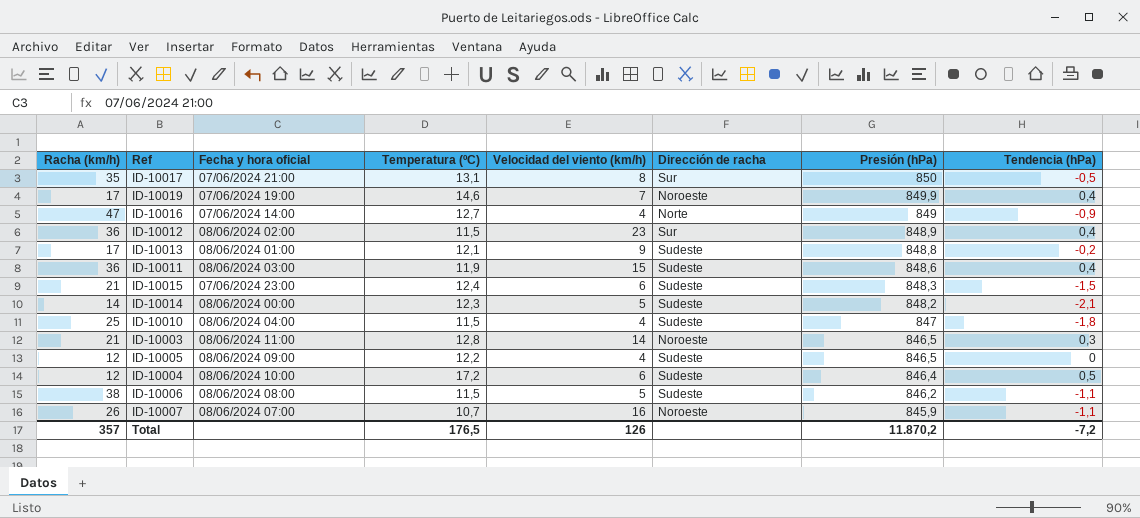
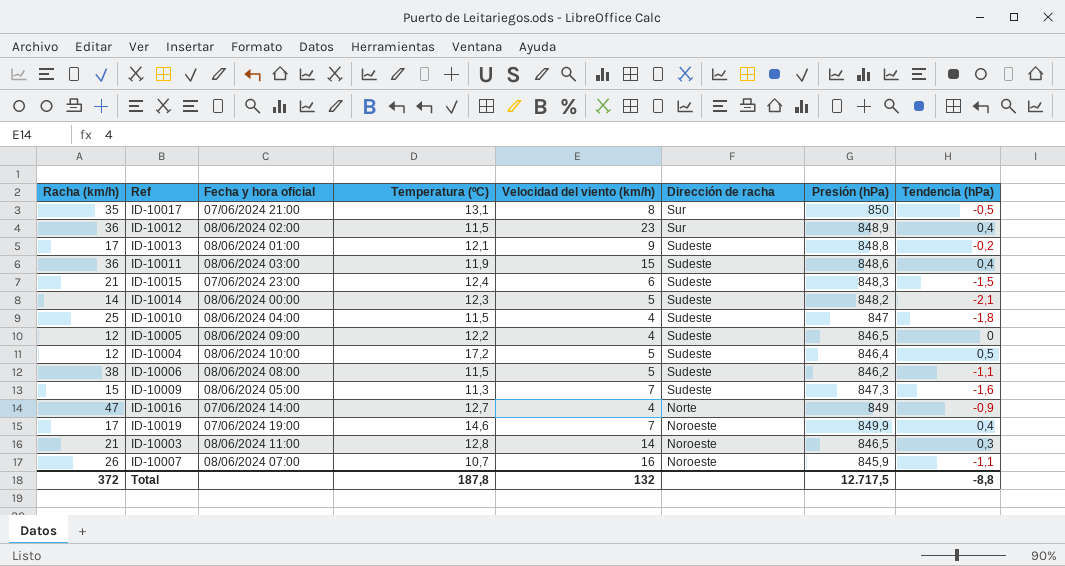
row order: Presión (hPa) descending -> Dirección de racha descending
ID-10004 | Velocidad del viento (km/h): 6 -> 5
row ID-10009: none -> 15 | 08/06/2024 05:00 | 11,3 | 7 | Sudeste | 847,3 | -1,6
Total | Racha (km/h): 357 -> 372
Total | Temperatura (ºC): 176,5 -> 187,8
Total | Velocidad del viento (km/h): 126 -> 132
Total | Presión (hPa): 11.870,2 -> 12.717,5
Total | Tendencia (hPa): -7,2 -> -8,8

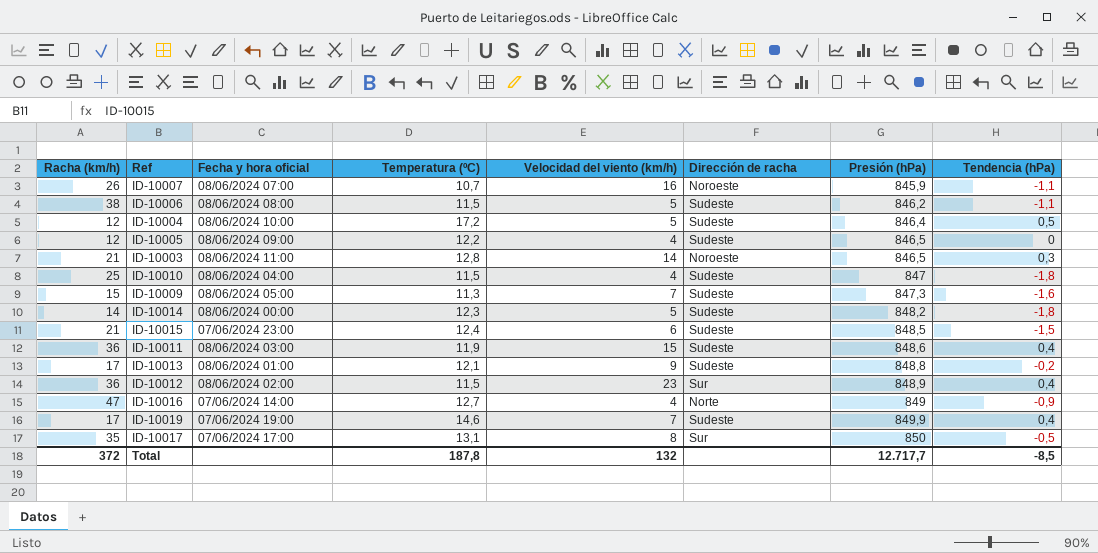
row order: Dirección de racha descending -> Presión (hPa) ascending
ID-10014 | Tendencia (hPa): -2,1 -> -1,8
ID-10015 | Presión (hPa): 848,3 -> 848,5
ID-10019 | Dirección de racha: Noroeste -> Sudeste
ID-10017 | Fecha y hora oficial: 07/06/2024 21:00 -> 07/06/2024 17:00
Total | Presión (hPa): 12.717,5 -> 12.717,7
Total | Tendencia (hPa): -8,8 -> -8,5

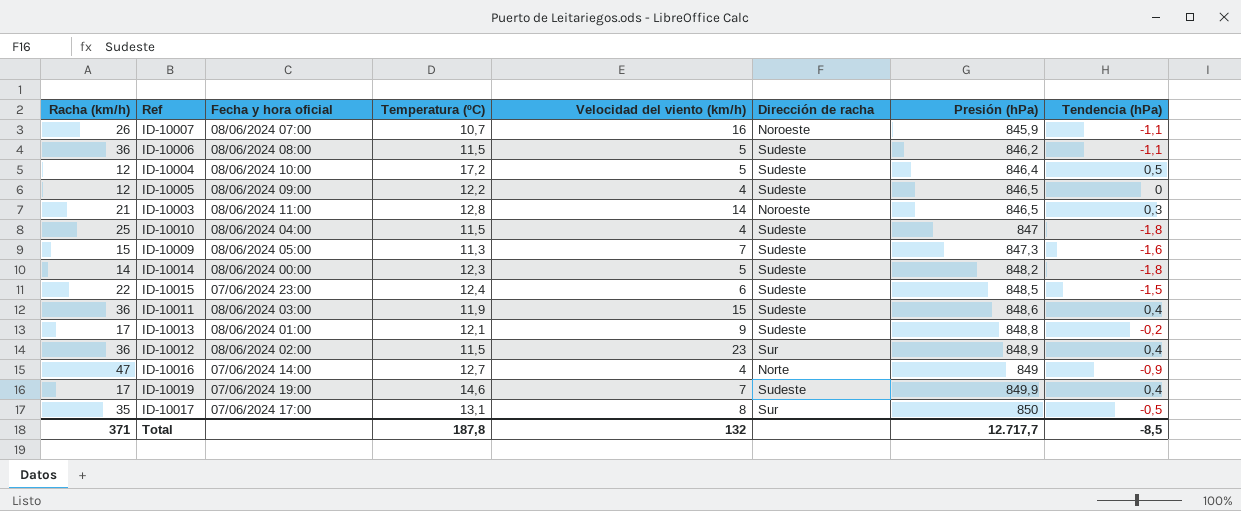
ID-10006 | Racha (km/h): 38 -> 36
ID-10015 | Racha (km/h): 21 -> 22
Total | Racha (km/h): 372 -> 371

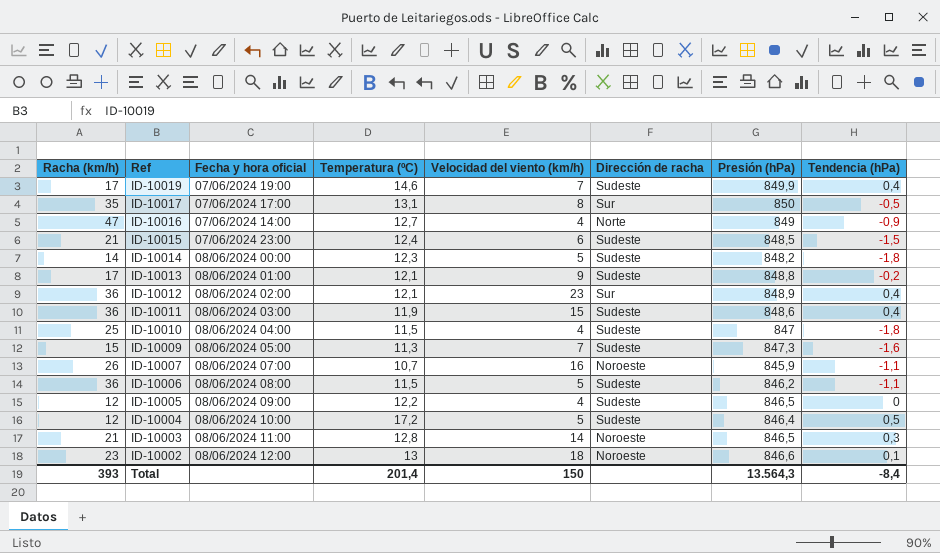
row order: Presión (hPa) ascending -> Ref descending
ID-10015 | Racha (km/h): 22 -> 21
ID-10012 | Temperatura (ºC): 11,5 -> 12,1
row ID-10002: none -> 23 | 08/06/2024 12:00 | 13 | 18 | Noroeste | 846,6 | 0,1
Total | Racha (km/h): 371 -> 393
Total | Temperatura (ºC): 187,8 -> 201,4
Total | Velocidad del viento (km/h): 132 -> 150
Total | Presión (hPa): 12.717,7 -> 13.564,3
Total | Tendencia (hPa): -8,5 -> -8,4

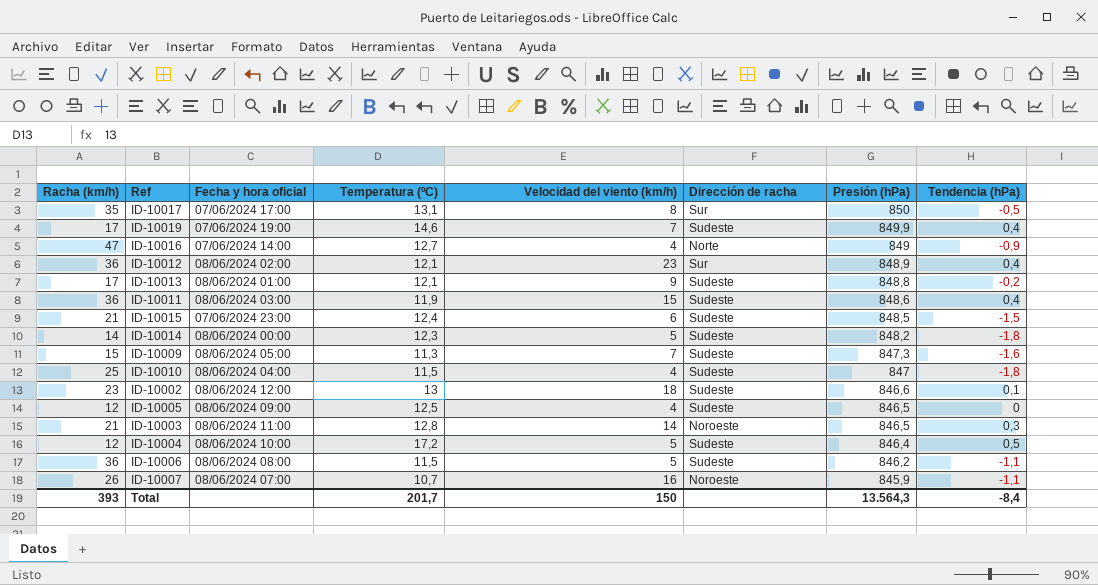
row order: Ref descending -> Presión (hPa) descending
ID-10002 | Dirección de racha: Noroeste -> Sudeste
ID-10005 | Temperatura (ºC): 12,2 -> 12,5
Total | Temperatura (ºC): 201,4 -> 201,7

